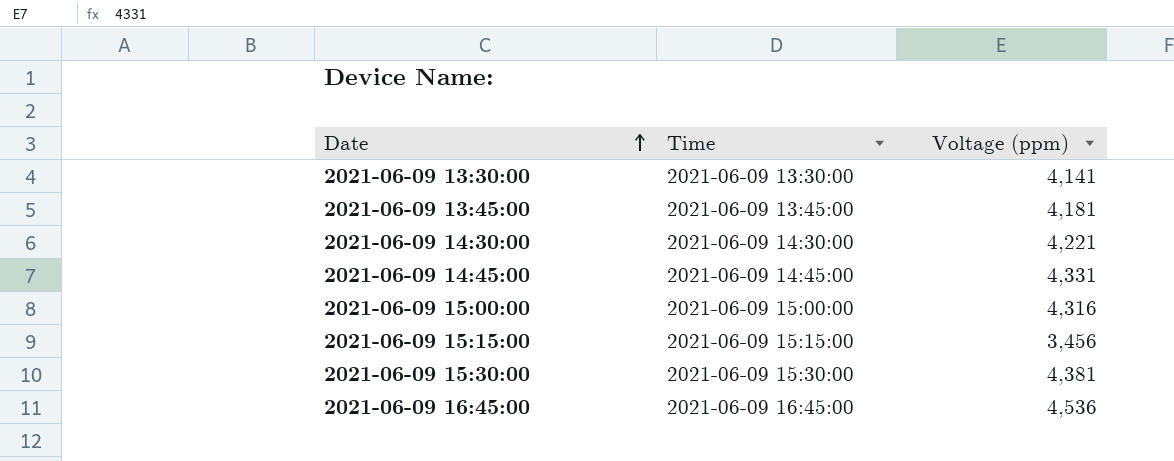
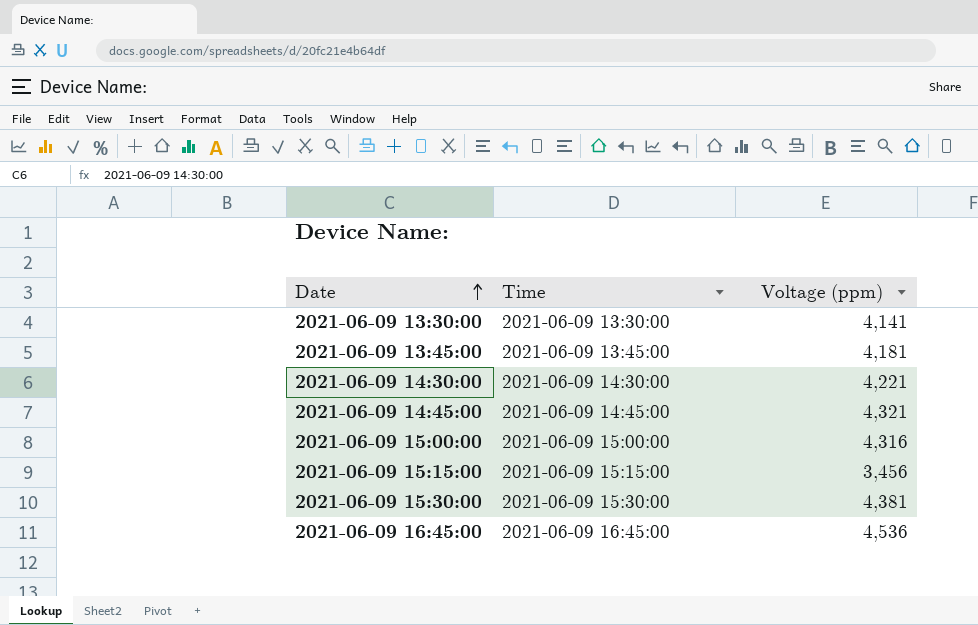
2021-06-09 14:45:00 | Voltage (ppm): 4,331 -> 4,321

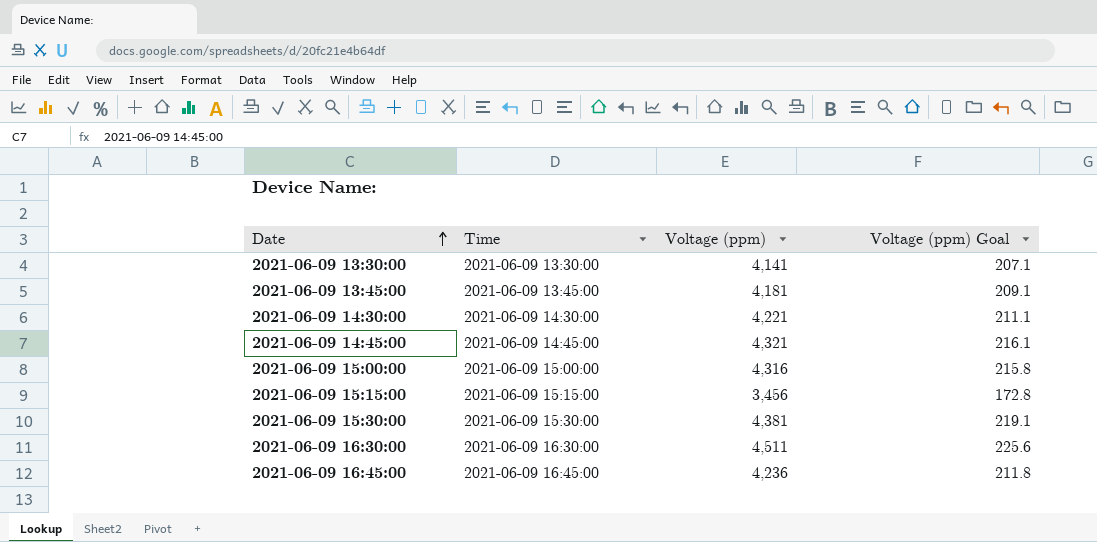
column Voltage (ppm) Goal | formula: none -> [Voltage (ppm)] * 0.05
row 2021-06-09 16:30:00: none -> 2021-06-09 16:30:00 | 4,511 | 225.6
2021-06-09 16:45:00 | Voltage (ppm): 4,536 -> 4,236

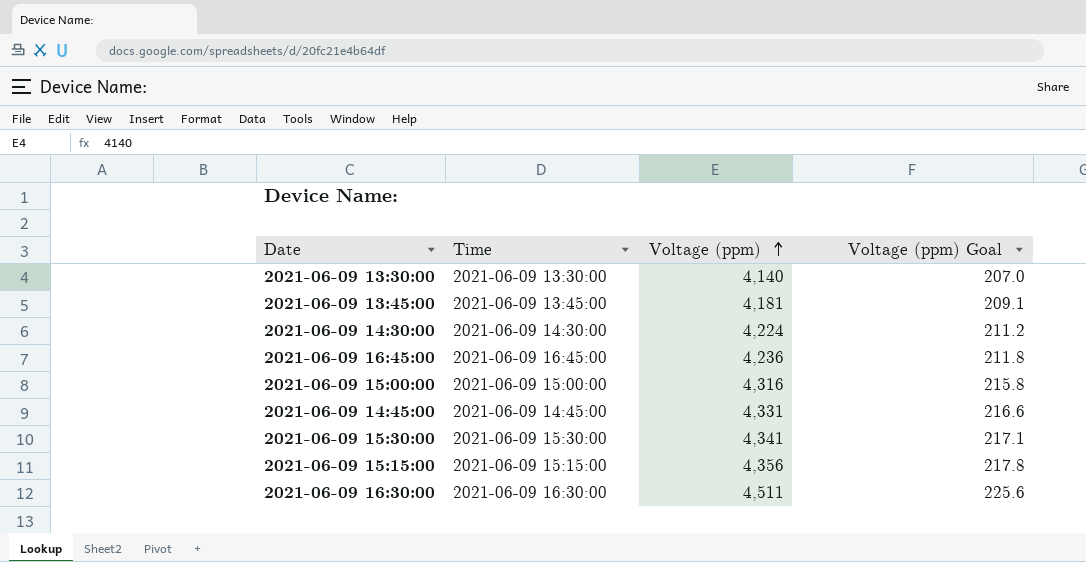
row order: Date ascending -> Voltage (ppm) ascending
2021-06-09 13:30:00 | Voltage (ppm): 4,141 -> 4,140
2021-06-09 13:30:00 | Voltage (ppm) Goal: 207.1 -> 207.0
2021-06-09 14:30:00 | Voltage (ppm): 4,221 -> 4,224
2021-06-09 14:30:00 | Voltage (ppm) Goal: 211.1 -> 211.2
2021-06-09 14:45:00 | Voltage (ppm): 4,321 -> 4,331
2021-06-09 14:45:00 | Voltage (ppm) Goal: 216.1 -> 216.6
2021-06-09 15:30:00 | Voltage (ppm): 4,381 -> 4,341
2021-06-09 15:30:00 | Voltage (ppm) Goal: 219.1 -> 217.1
2021-06-09 15:15:00 | Voltage (ppm): 3,456 -> 4,356
2021-06-09 15:15:00 | Voltage (ppm) Goal: 172.8 -> 217.8

